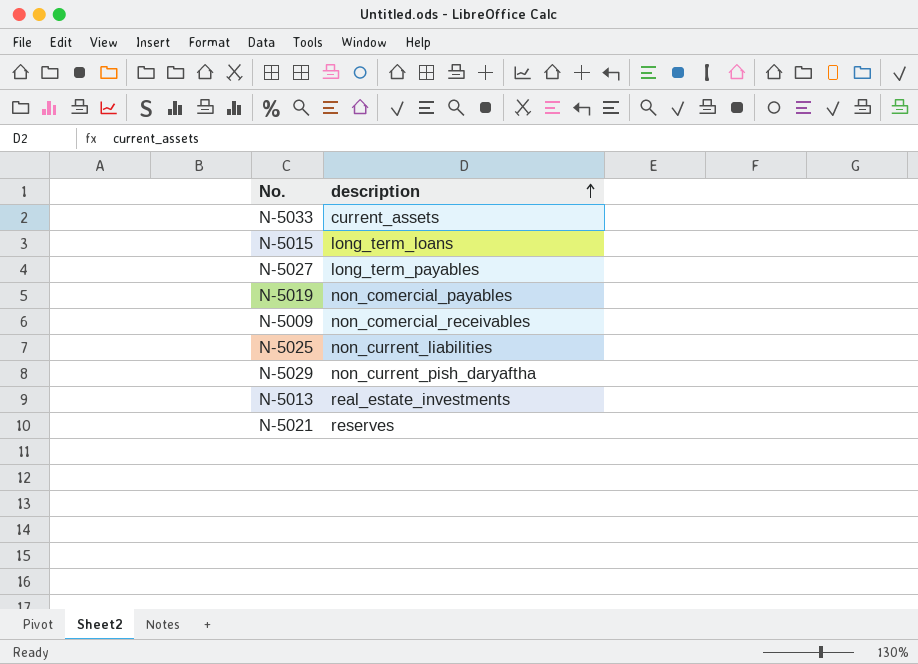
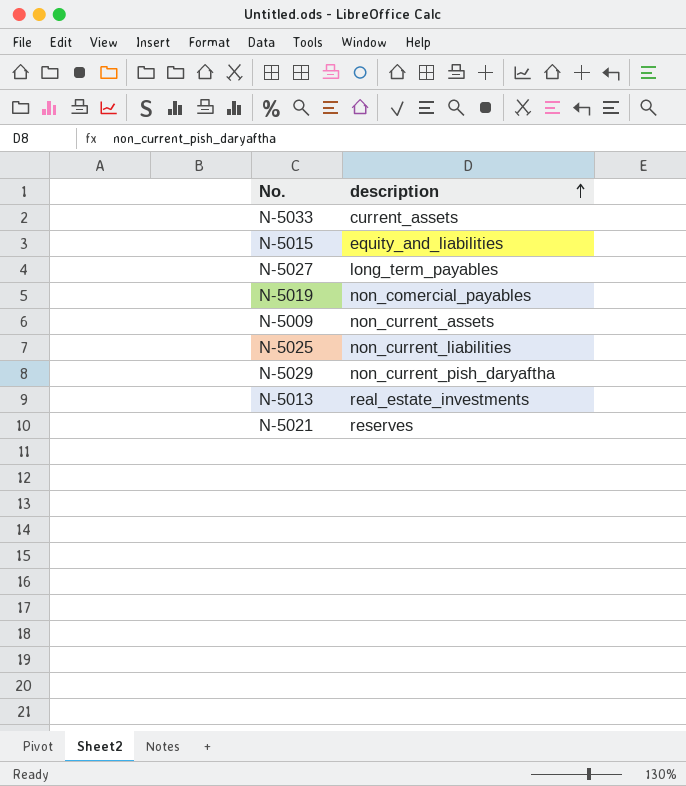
N-5015 | description: long_term_loans -> equity_and_liabilities
N-5009 | description: non_comercial_receivables -> non_current_assets

